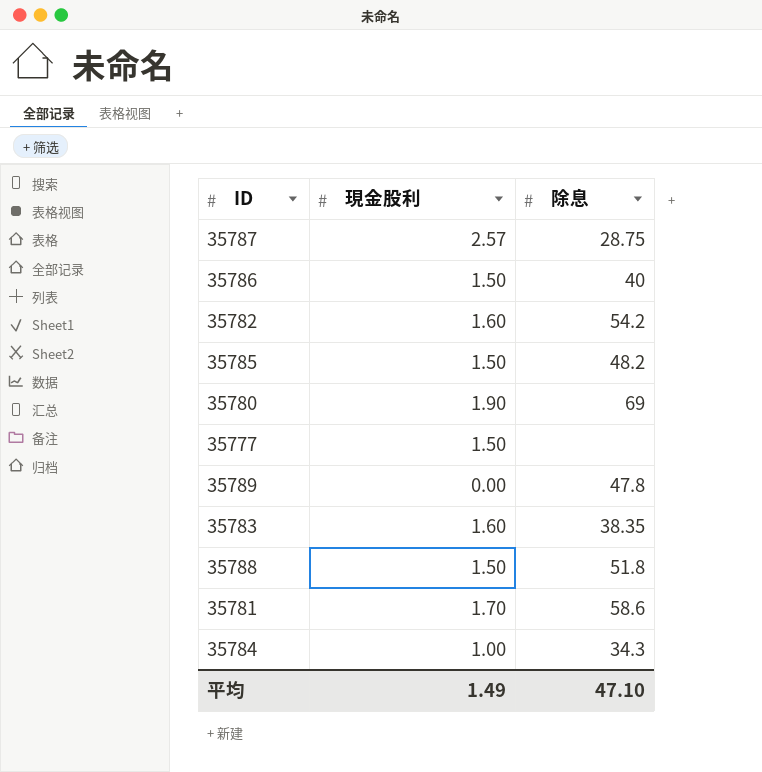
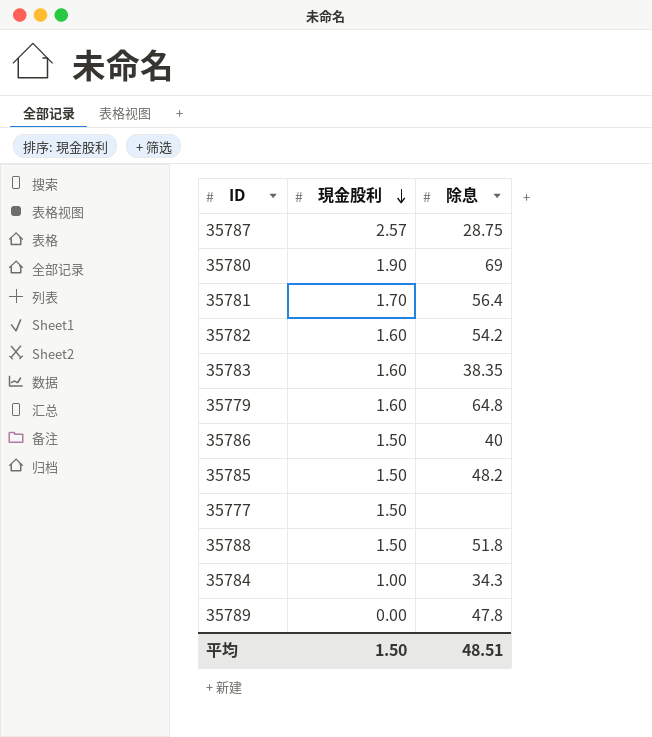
row order: none -> 現金股利 descending
35781 | 除息: 58.6 -> 56.4
row 35779: none -> 1.60 | 64.8
平均 | 現金股利: 1.49 -> 1.50
平均 | 除息: 47.10 -> 48.51

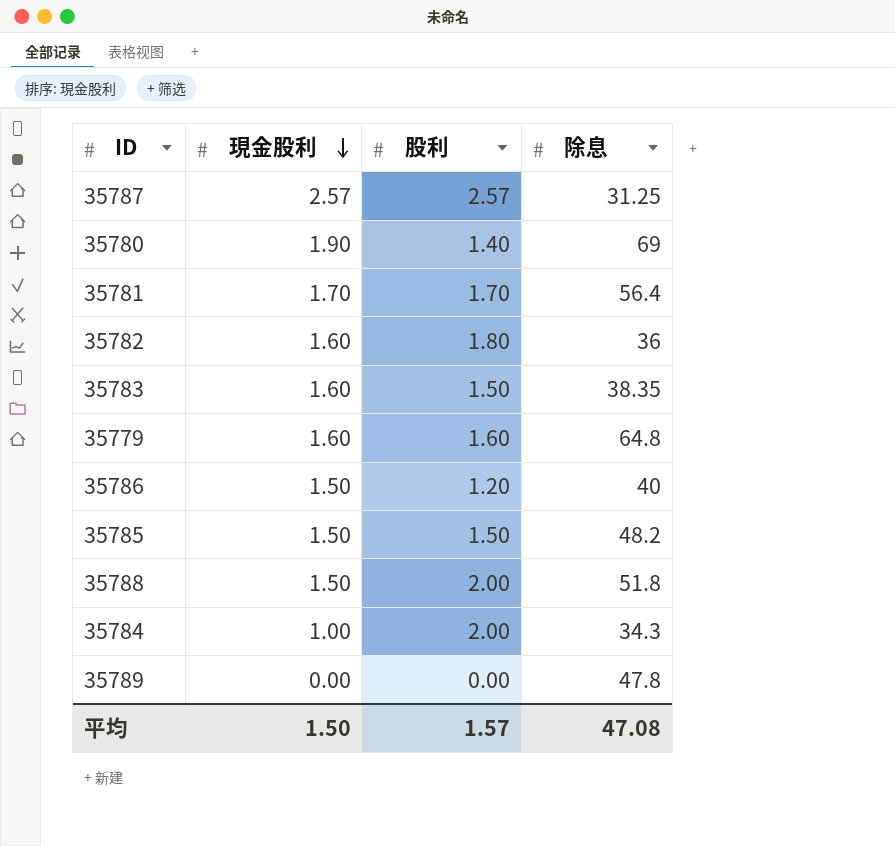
column 股利 | position: none -> 3
row 35777: 1.50 | none -> none
35787 | 除息: 28.75 -> 31.25
35782 | 除息: 54.2 -> 36
平均 | 除息: 48.51 -> 47.08

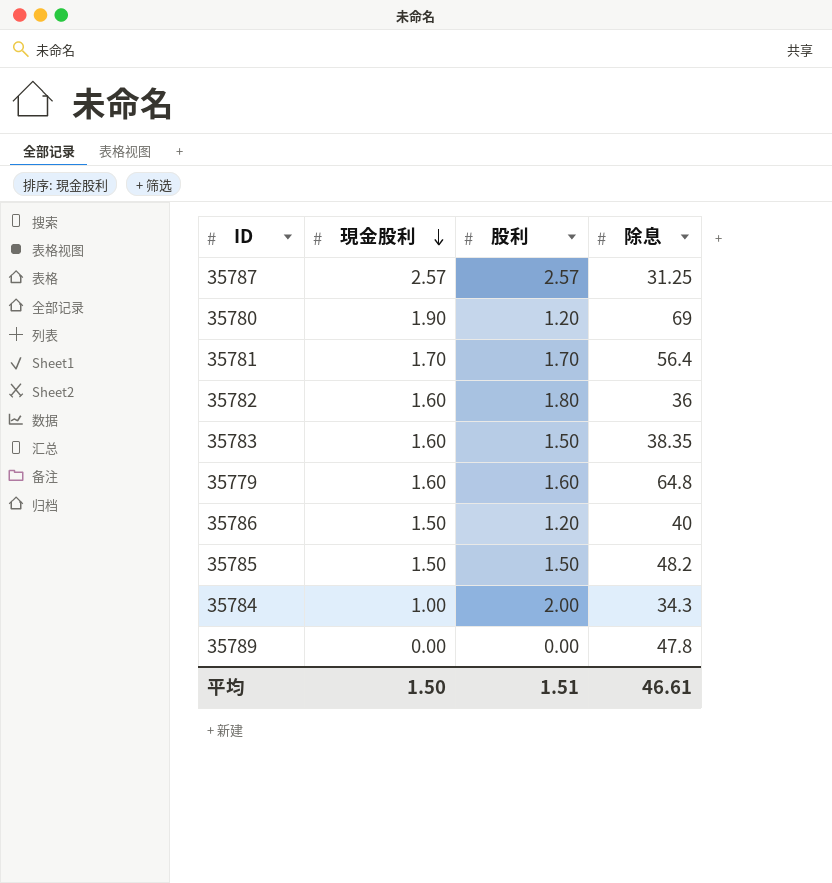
row 35788: 1.50 | 2.00 | 51.8 -> none
35780 | 股利: 1.40 -> 1.20
平均 | 股利: 1.57 -> 1.51
平均 | 除息: 47.08 -> 46.61

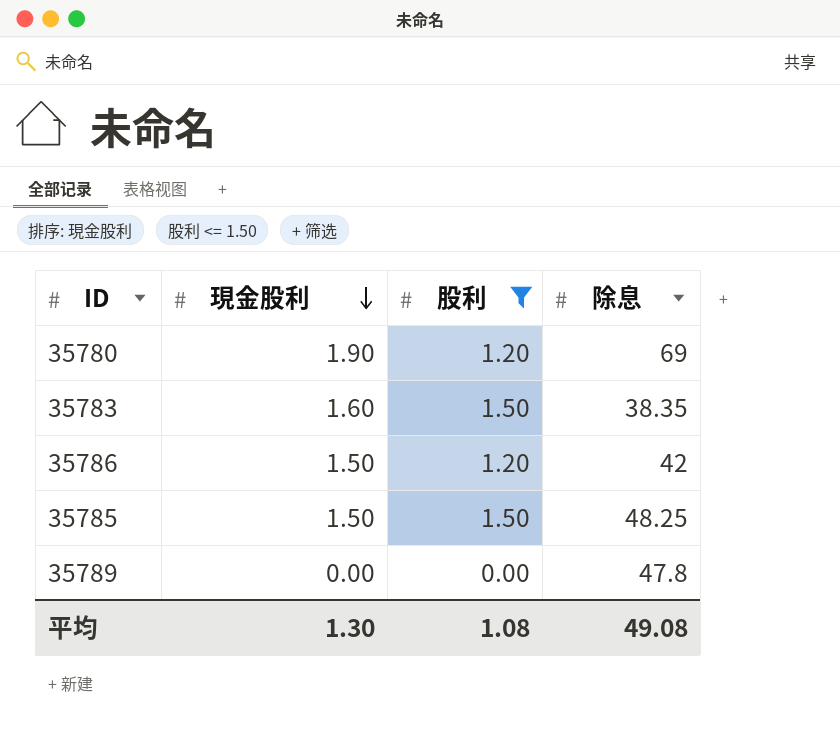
filter: none -> 股利 <= 1.50
35786 | 除息: 40 -> 42
35785 | 除息: 48.2 -> 48.25
平均 | 現金股利: 1.50 -> 1.30
平均 | 股利: 1.51 -> 1.08
平均 | 除息: 46.61 -> 49.08

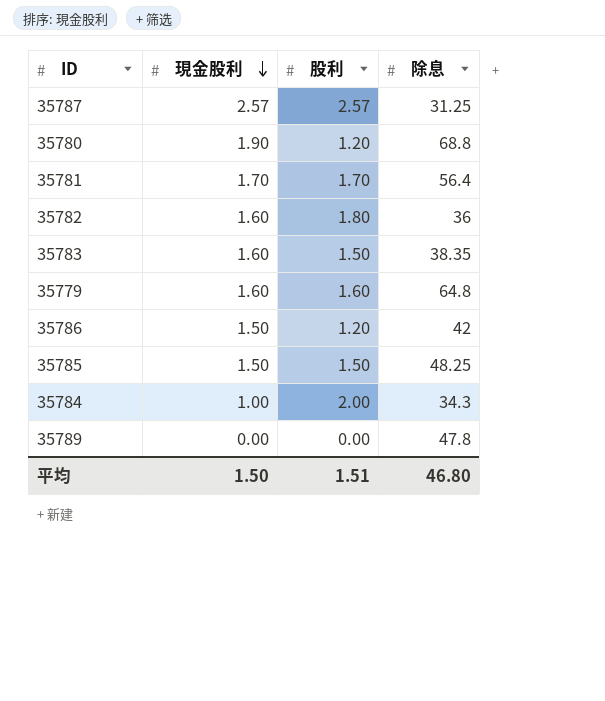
filter: 股利 <= 1.50 -> none
35780 | 除息: 69 -> 68.8
平均 | 現金股利: 1.30 -> 1.50
平均 | 股利: 1.08 -> 1.51
平均 | 除息: 49.08 -> 46.80

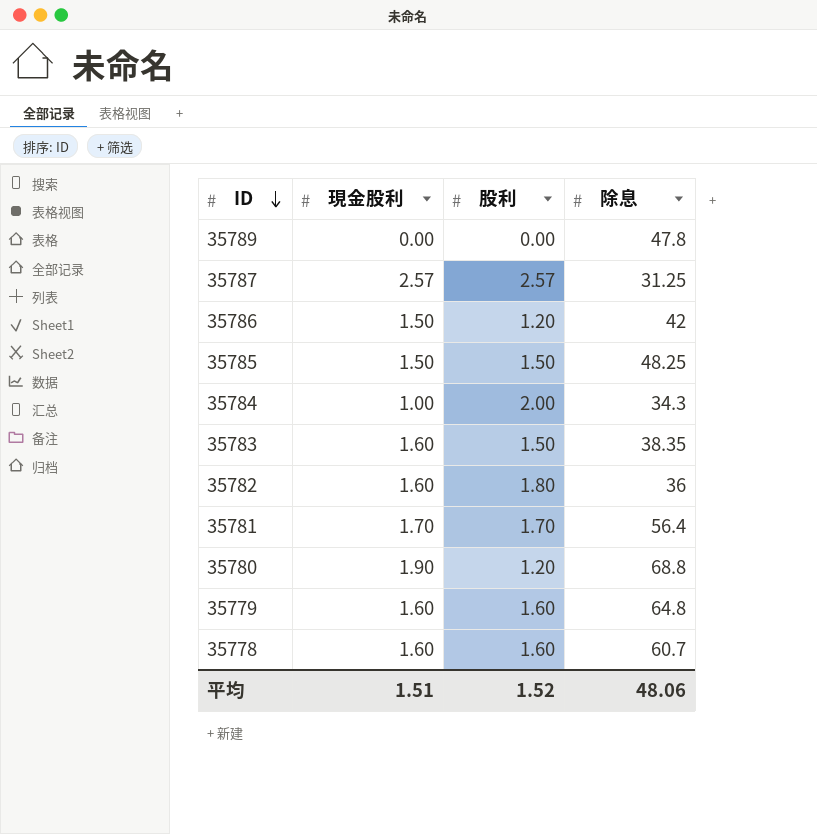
row order: 現金股利 descending -> ID descending
row 35778: none -> 1.60 | 1.60 | 60.7
平均 | 現金股利: 1.50 -> 1.51
平均 | 股利: 1.51 -> 1.52
平均 | 除息: 46.80 -> 48.06

